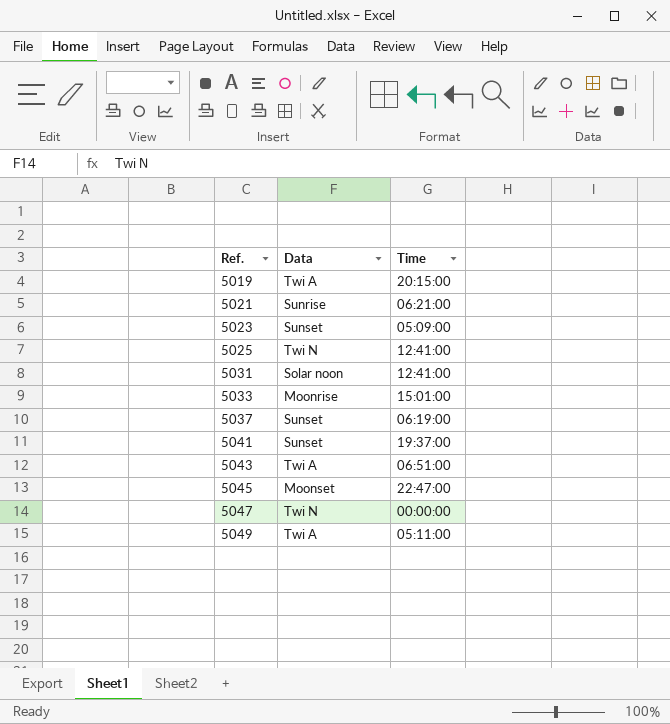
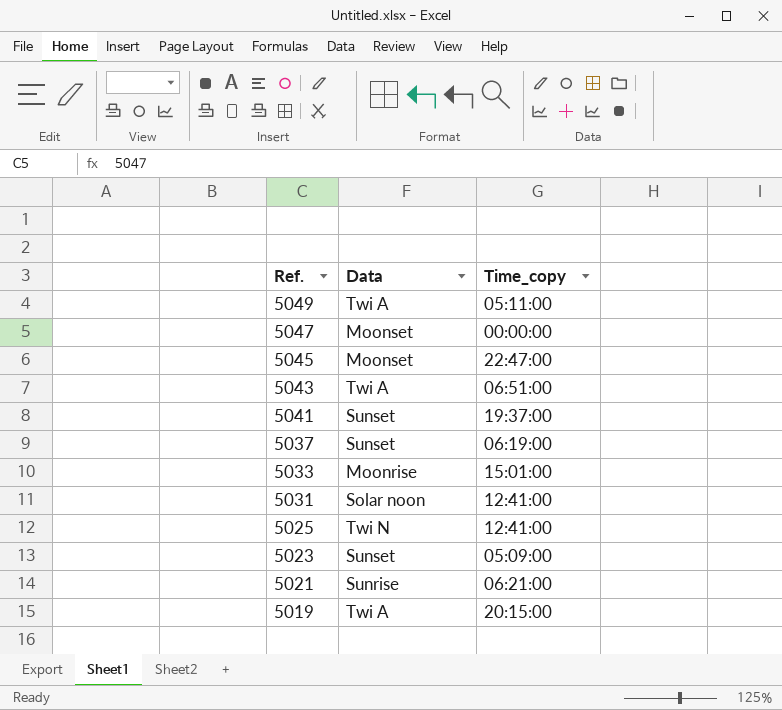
row order: Ref. ascending -> Ref. descending
column name: Time -> Time_copy
5047 | Data: Twi N -> Moonset

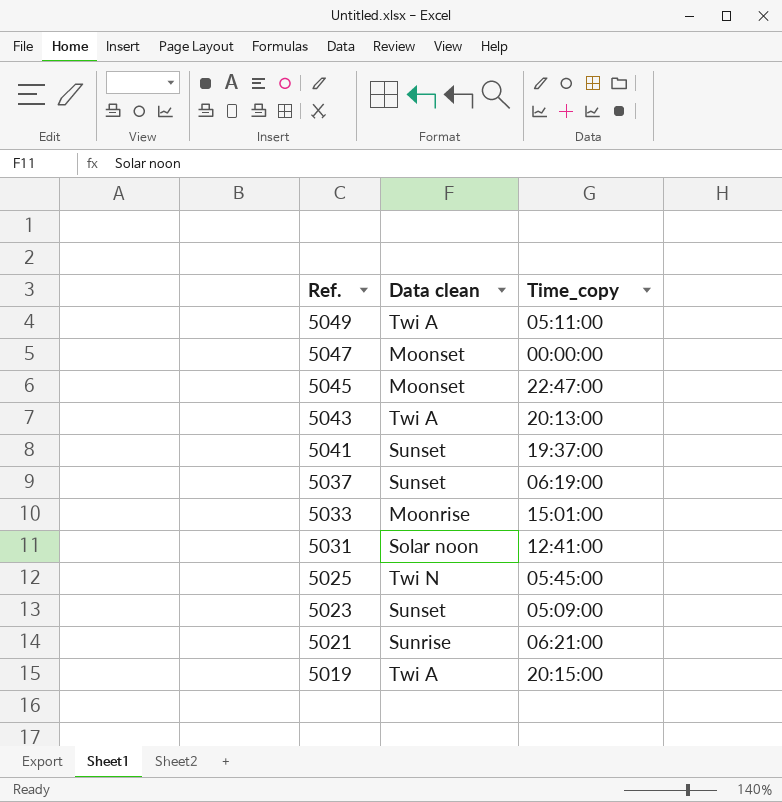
column name: Data -> Data clean
5043 | Time_copy: 06:51:00 -> 20:13:00
5025 | Time_copy: 12:41:00 -> 05:45:00

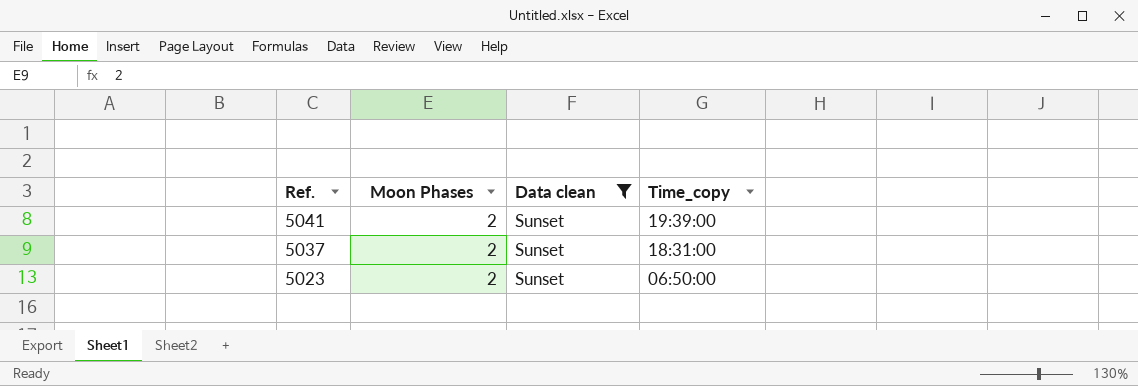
filter: none -> Data clean = Sunset
column Moon Phases | position: none -> 2
5041 | Time_copy: 19:37:00 -> 19:39:00
5037 | Time_copy: 06:19:00 -> 18:31:00
5023 | Time_copy: 05:09:00 -> 06:50:00

